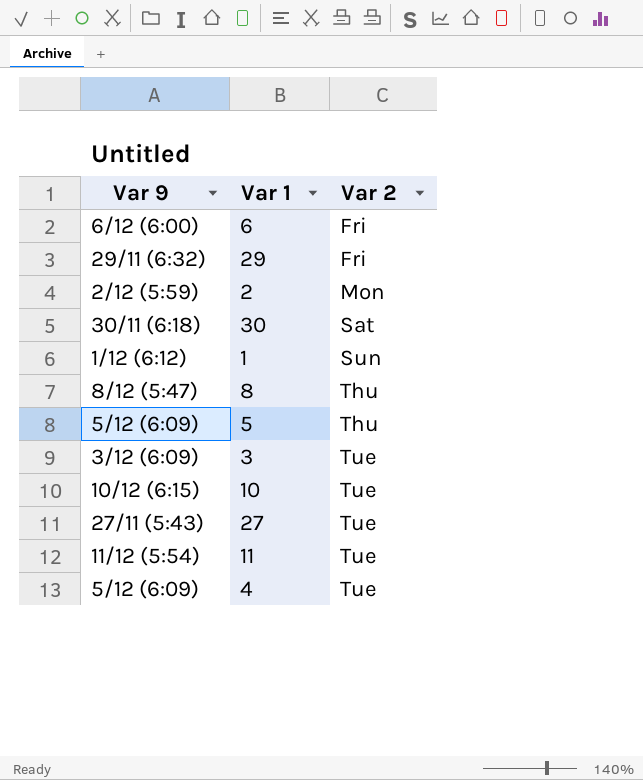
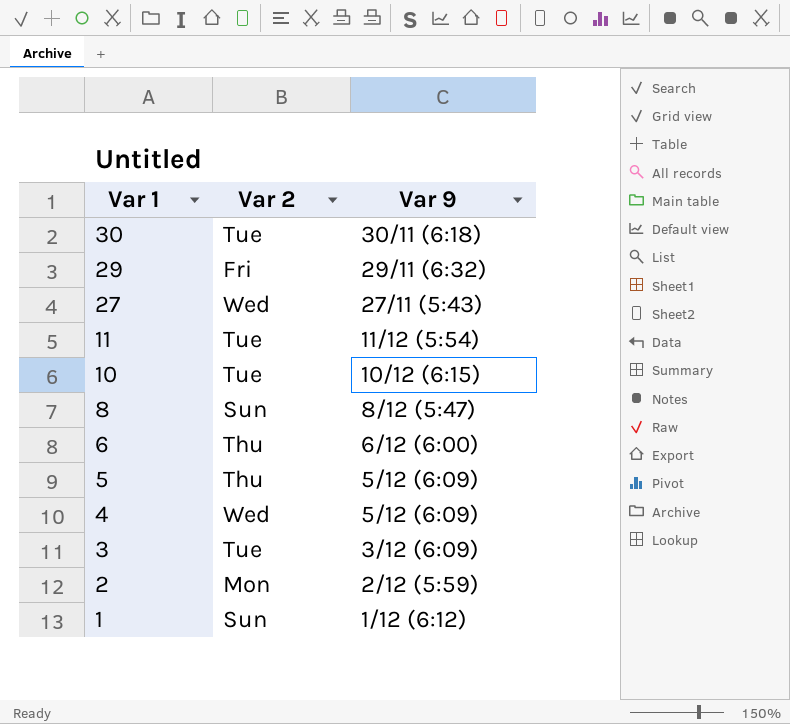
row order: Var 2 ascending -> Var 1 descending
column Var 9 | position: 1 -> 3
30 | Var 2: Sat -> Tue
27 | Var 2: Tue -> Wed
8 | Var 2: Thu -> Sun
6 | Var 2: Fri -> Thu
4 | Var 2: Tue -> Wed

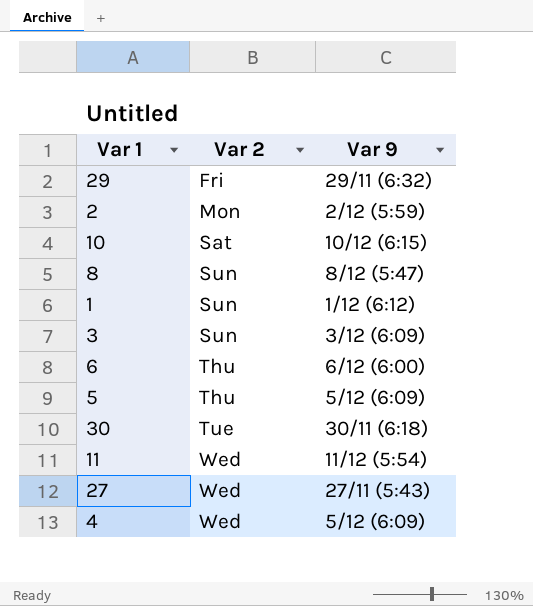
row order: Var 1 descending -> Var 2 ascending
10 | Var 2: Tue -> Sat
3 | Var 2: Tue -> Sun
11 | Var 2: Tue -> Wed

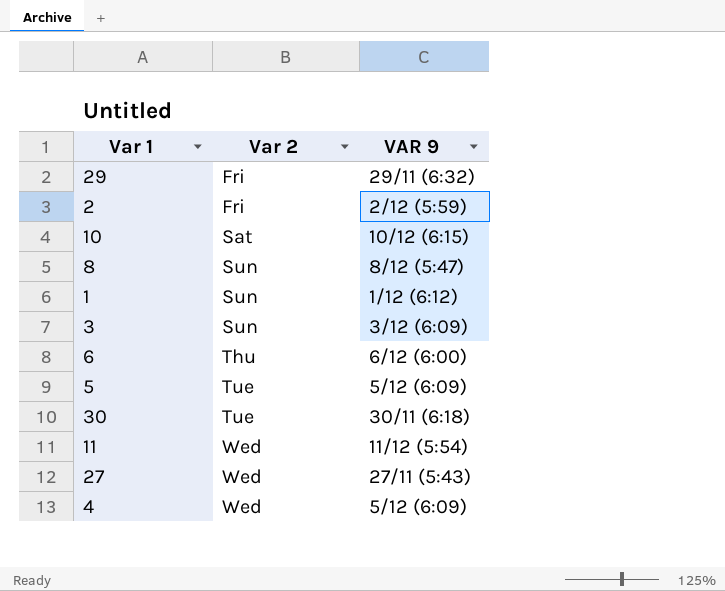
column name: Var 9 -> VAR 9
2 | Var 2: Mon -> Fri
5 | Var 2: Thu -> Tue

